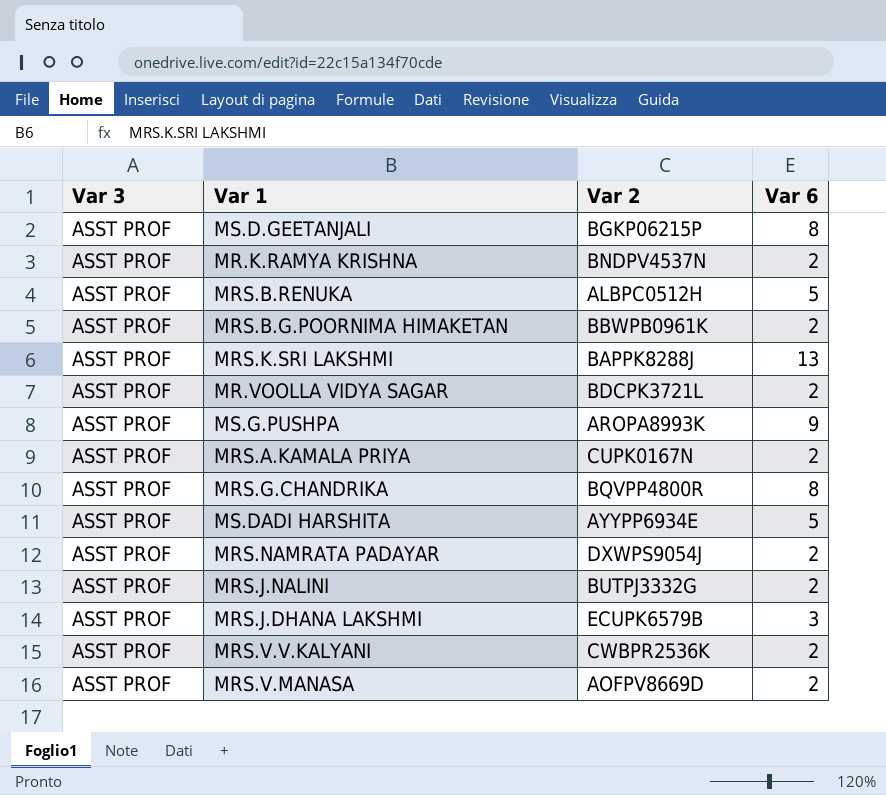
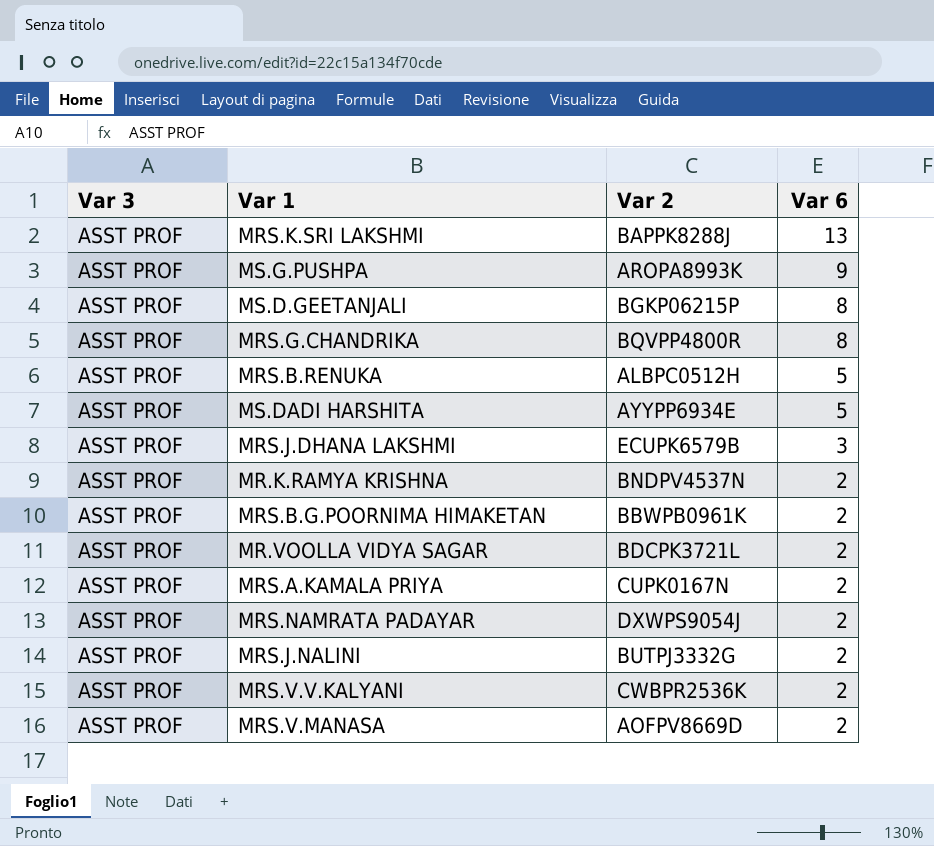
row order: none -> Var 6 descending

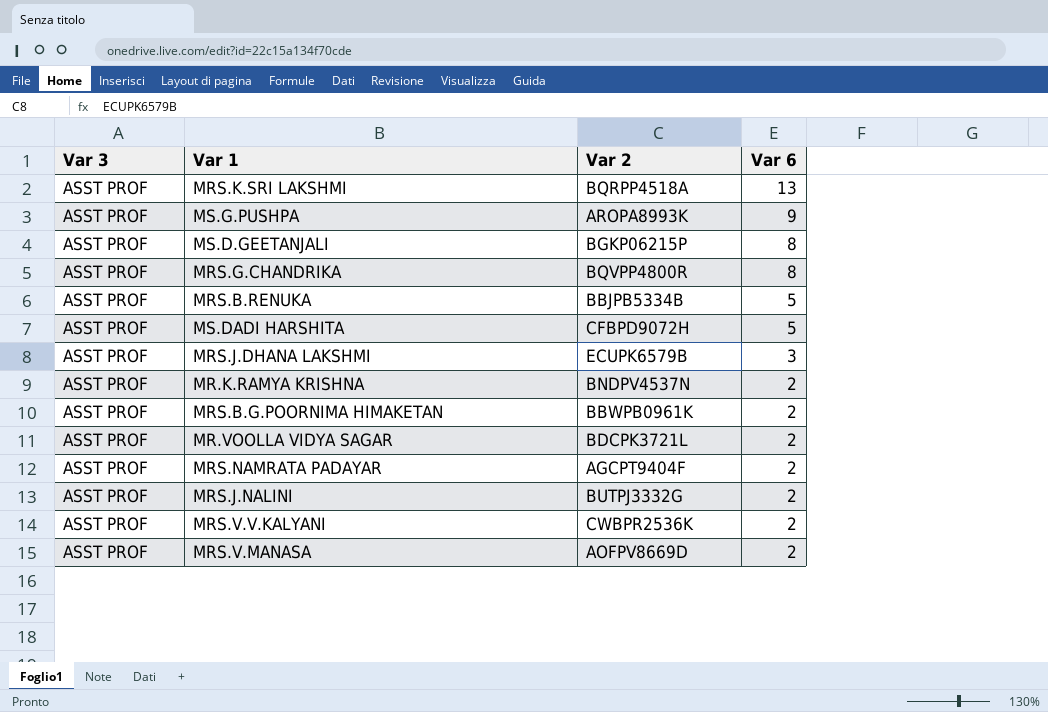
row MRS.A.KAMALA PRIYA: ASST PROF | CUPK0167N | 2 -> none
MRS.K.SRI LAKSHMI | Var 2: BAPPK8288J -> BQRPP4518A
MRS.B.RENUKA | Var 2: ALBPC0512H -> BBJPB5334B
MS.DADI HARSHITA | Var 2: AYYPP6934E -> CFBPD9072H
MRS.NAMRATA PADAYAR | Var 2: DXWPS9054J -> AGCPT9404F

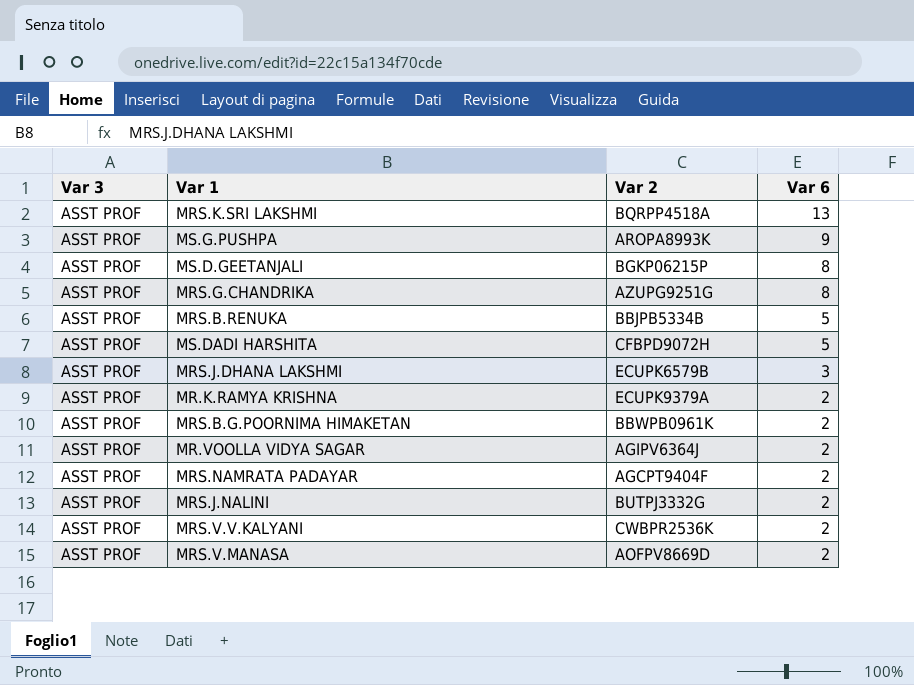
MRS.G.CHANDRIKA | Var 2: BQVPP4800R -> AZUPG9251G
MR.K.RAMYA KRISHNA | Var 2: BNDPV4537N -> ECUPK9379A
MR.VOOLLA VIDYA SAGAR | Var 2: BDCPK3721L -> AGIPV6364J

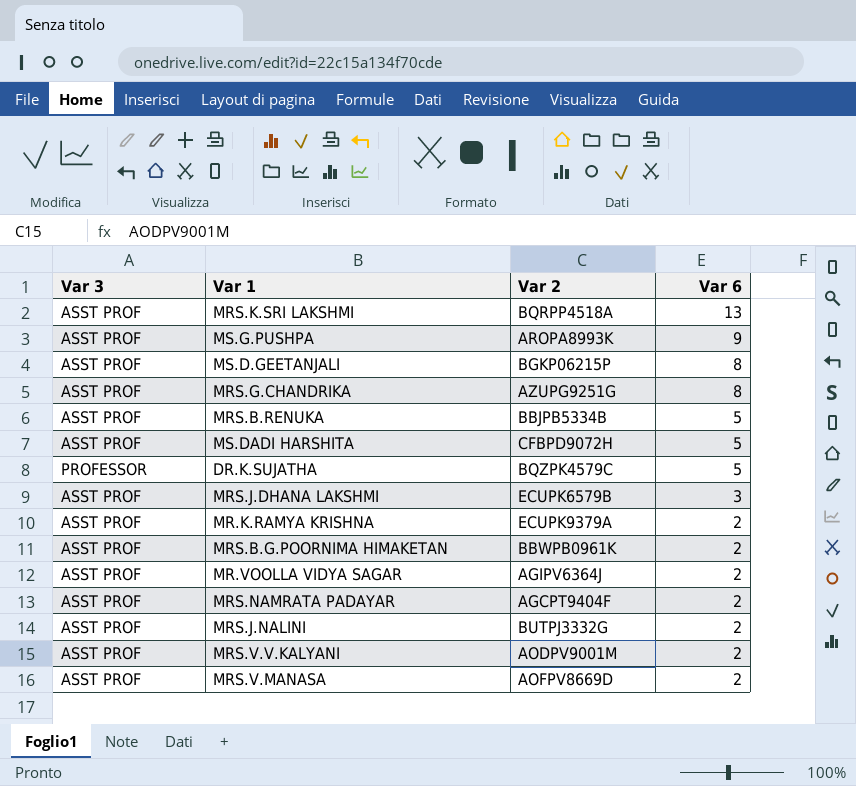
row DR.K.SUJATHA: none -> PROFESSOR | BQZPK4579C | 5
MRS.V.V.KALYANI | Var 2: CWBPR2536K -> AODPV9001M

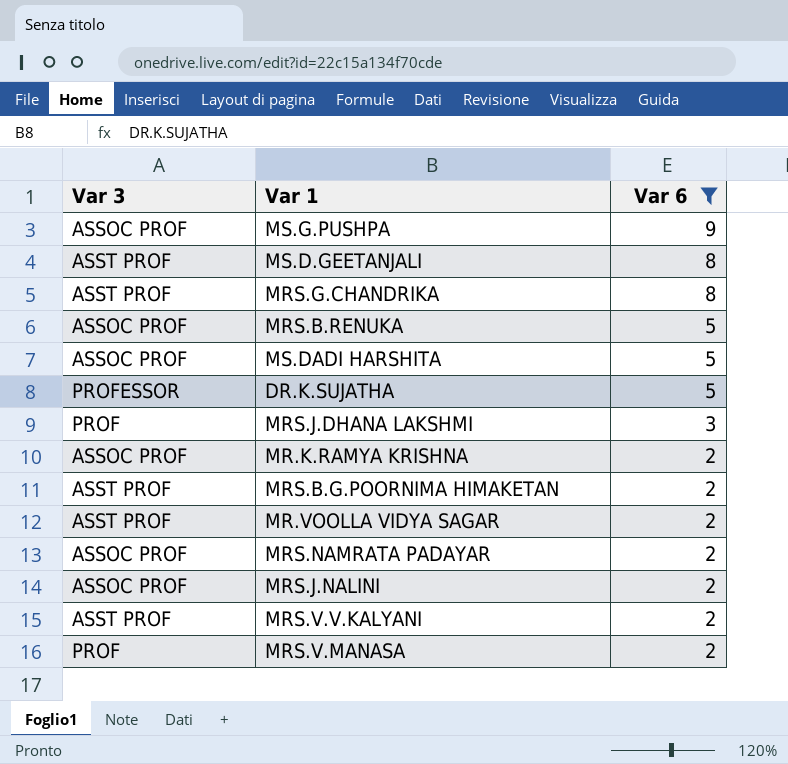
filter: none -> Var 6 != 13
column Var 2 | position: 3 -> none
MS.G.PUSHPA | Var 3: ASST PROF -> ASSOC PROF
MRS.B.RENUKA | Var 3: ASST PROF -> ASSOC PROF
MS.DADI HARSHITA | Var 3: ASST PROF -> ASSOC PROF
MRS.J.DHANA LAKSHMI | Var 3: ASST PROF -> PROF
MR.K.RAMYA KRISHNA | Var 3: ASST PROF -> ASSOC PROF
MRS.NAMRATA PADAYAR | Var 3: ASST PROF -> ASSOC PROF
MRS.J.NALINI | Var 3: ASST PROF -> ASSOC PROF
MRS.V.MANASA | Var 3: ASST PROF -> PROF

